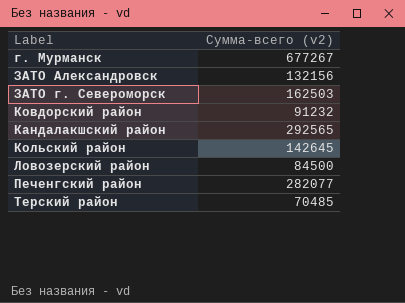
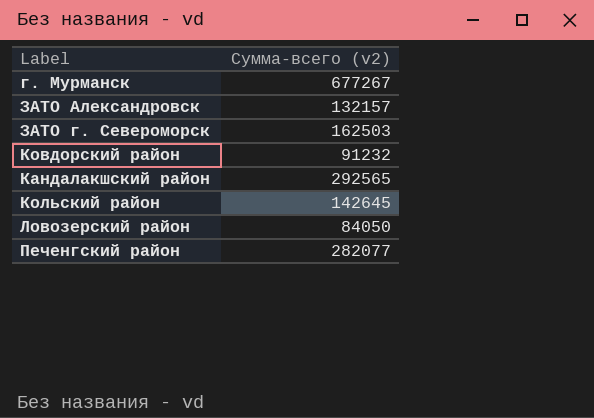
row Терский район: 70485 -> none
ЗАТО Александровск | Сумма-всего (v2): 132156 -> 132157
Ловозерский район | Сумма-всего (v2): 84500 -> 84050

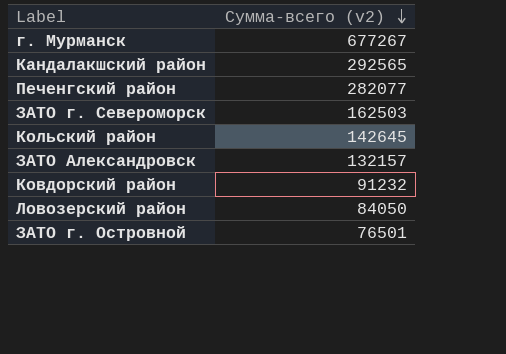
row order: none -> Сумма-всего (v2) descending
row ЗАТО г. Островной: none -> 76501

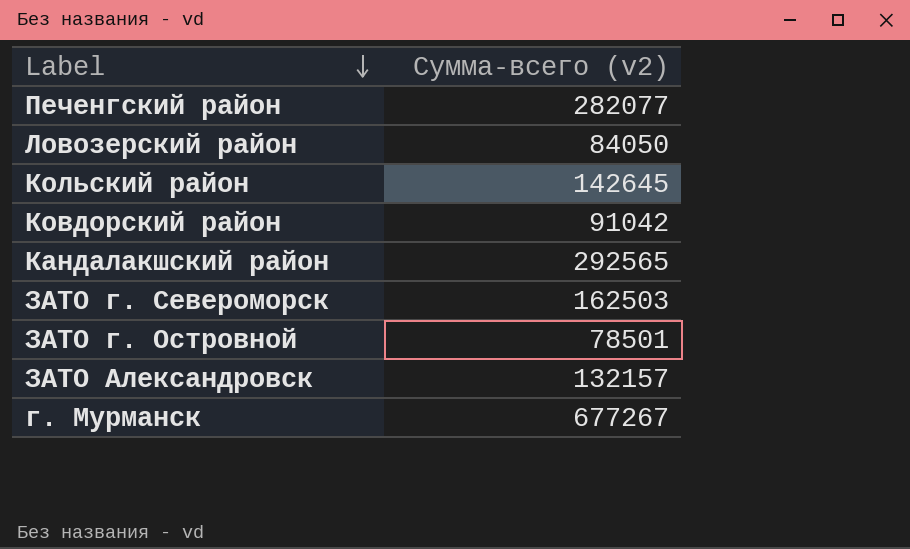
row order: Сумма-всего (v2) descending -> Label descending
Ковдорский район | Сумма-всего (v2): 91232 -> 91042
ЗАТО г. Островной | Сумма-всего (v2): 76501 -> 78501

